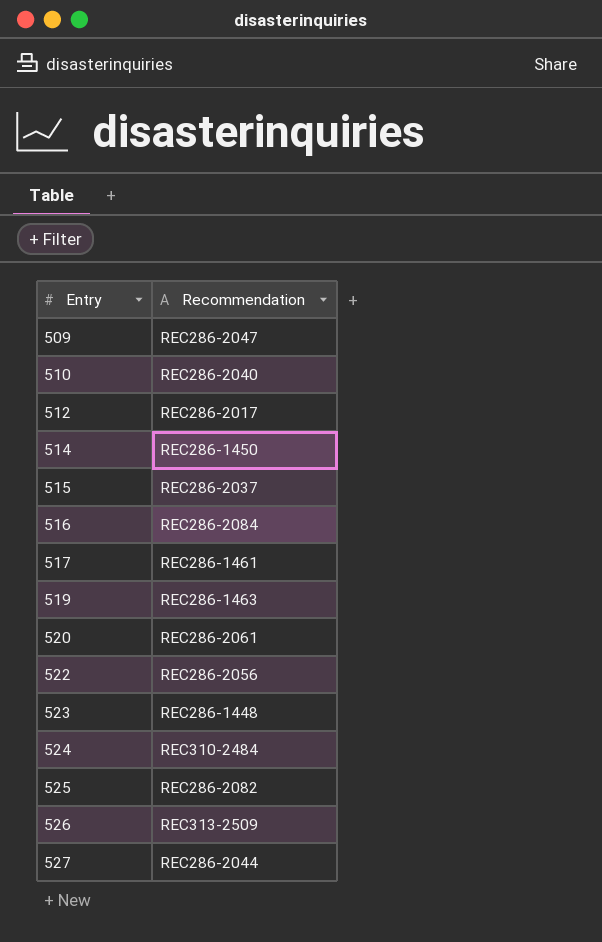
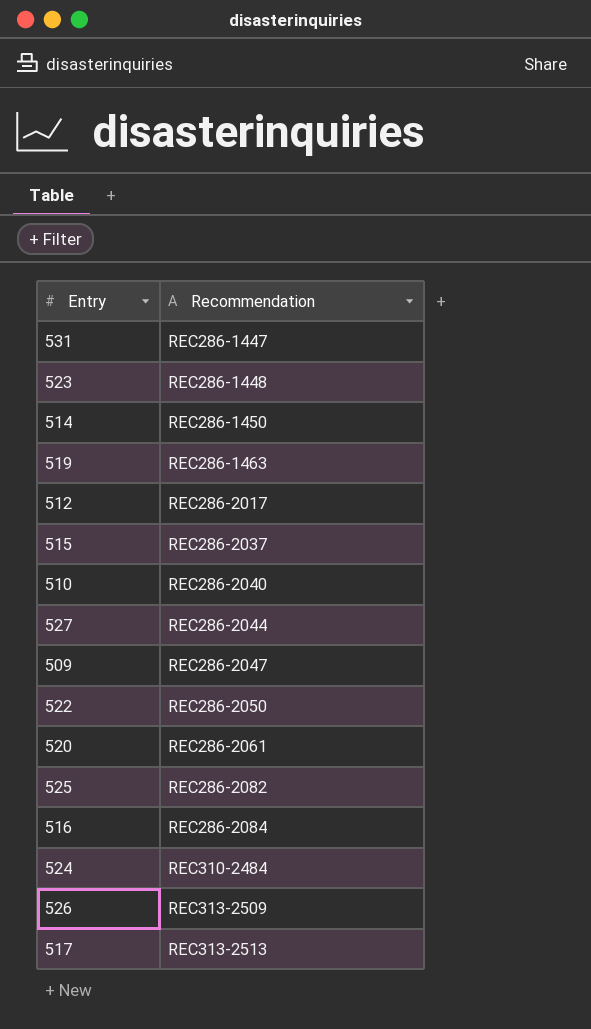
row order: Entry ascending -> Recommendation ascending
row 531: none -> REC286-1447
522 | Recommendation: REC286-2056 -> REC286-2050
517 | Recommendation: REC286-1461 -> REC313-2513

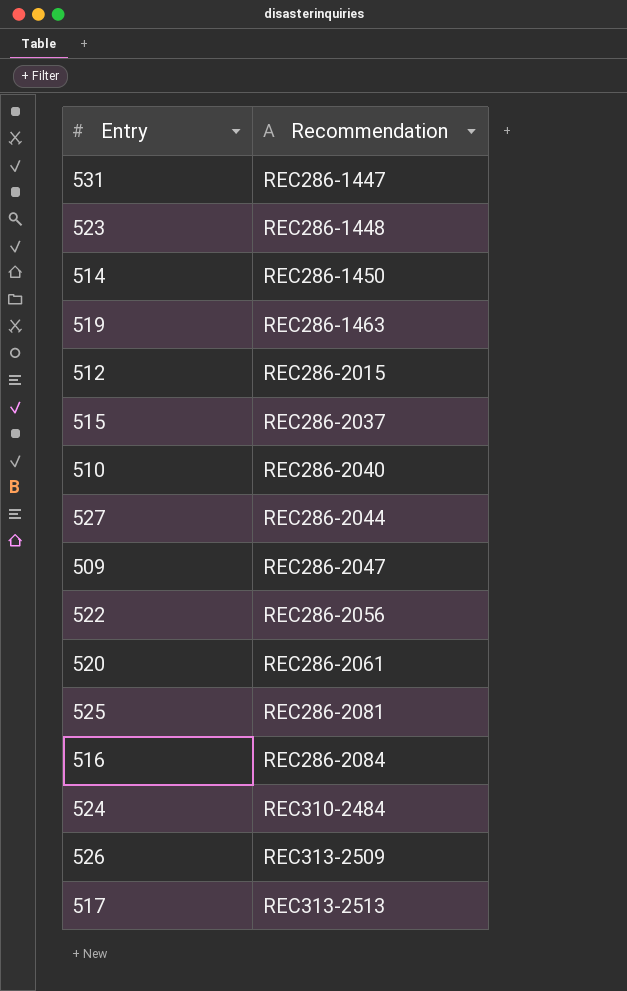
512 | Recommendation: REC286-2017 -> REC286-2015
522 | Recommendation: REC286-2050 -> REC286-2056
525 | Recommendation: REC286-2082 -> REC286-2081

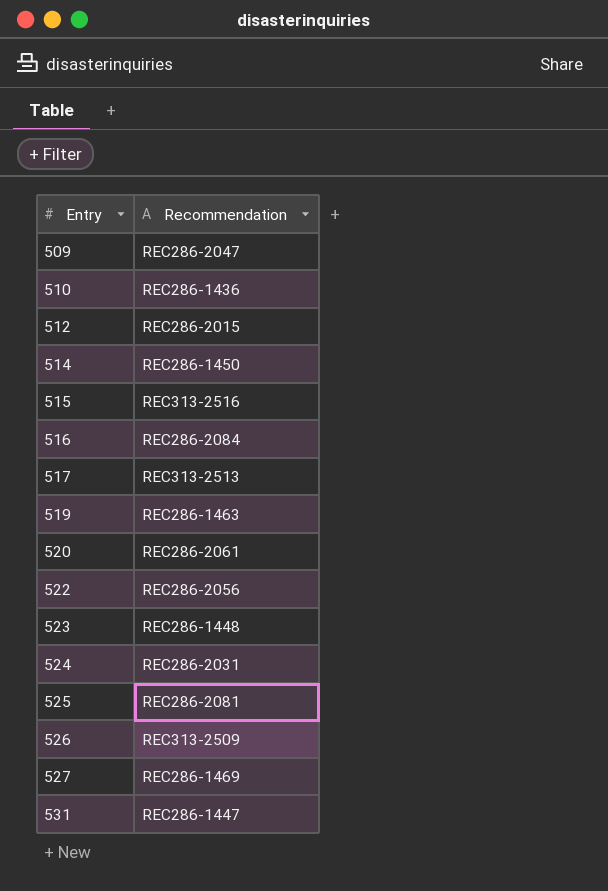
row order: Recommendation ascending -> Entry ascending
510 | Recommendation: REC286-2040 -> REC286-1436
515 | Recommendation: REC286-2037 -> REC313-2516
524 | Recommendation: REC310-2484 -> REC286-2031
527 | Recommendation: REC286-2044 -> REC286-1469

